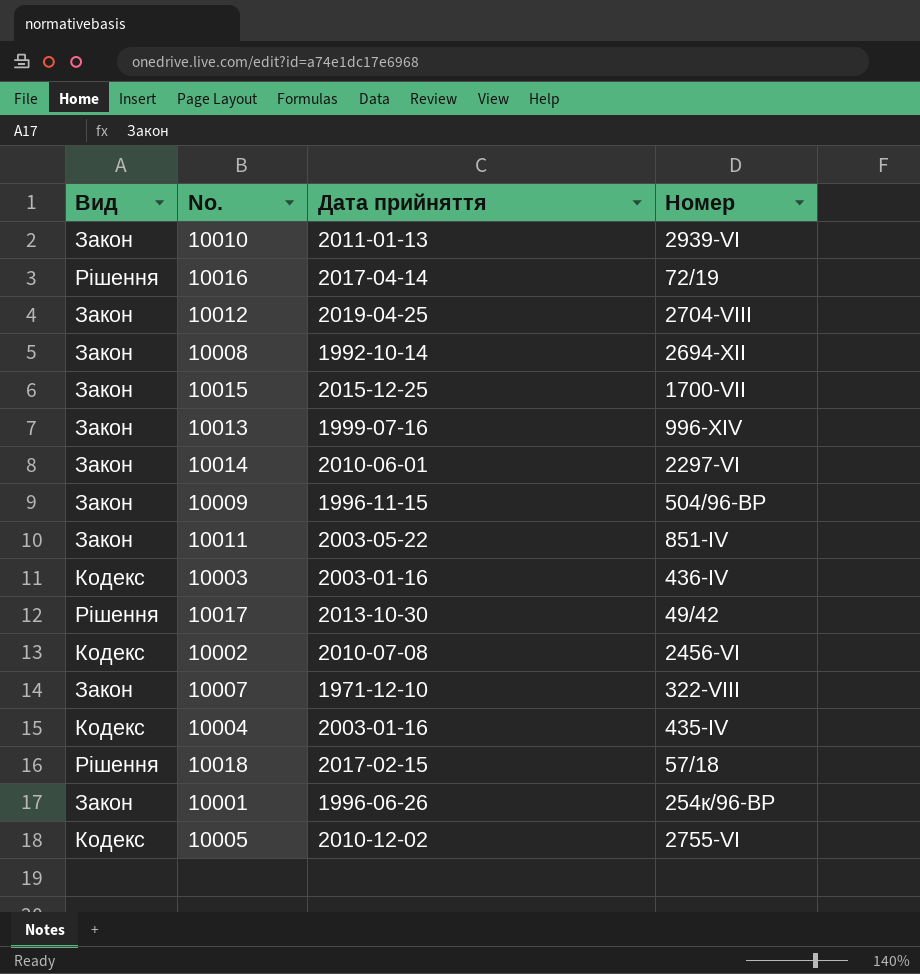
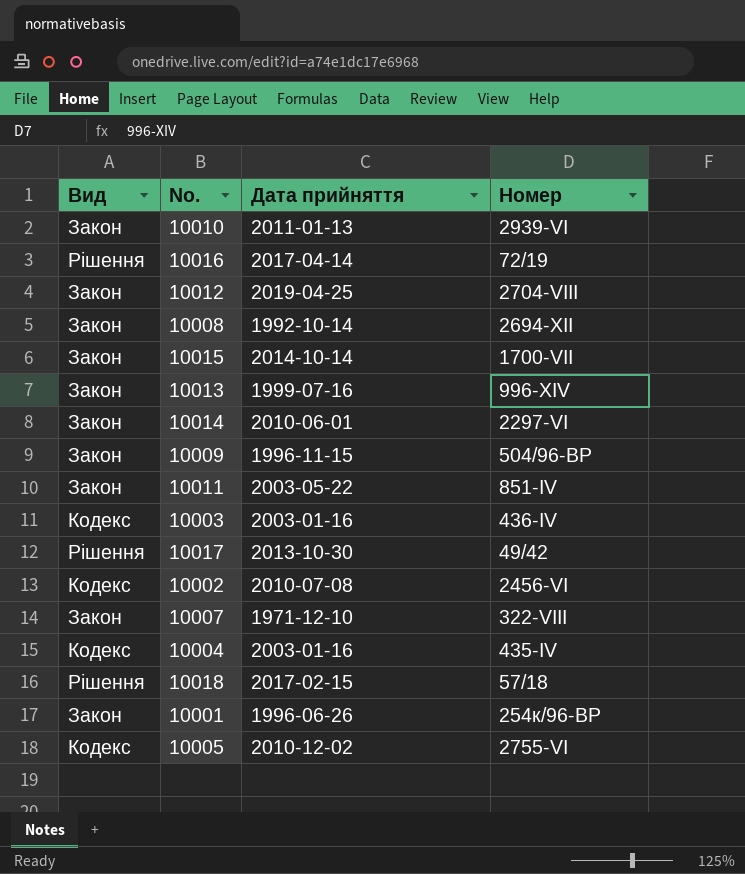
10015 | Дата прийняття: 2015-12-25 -> 2014-10-14

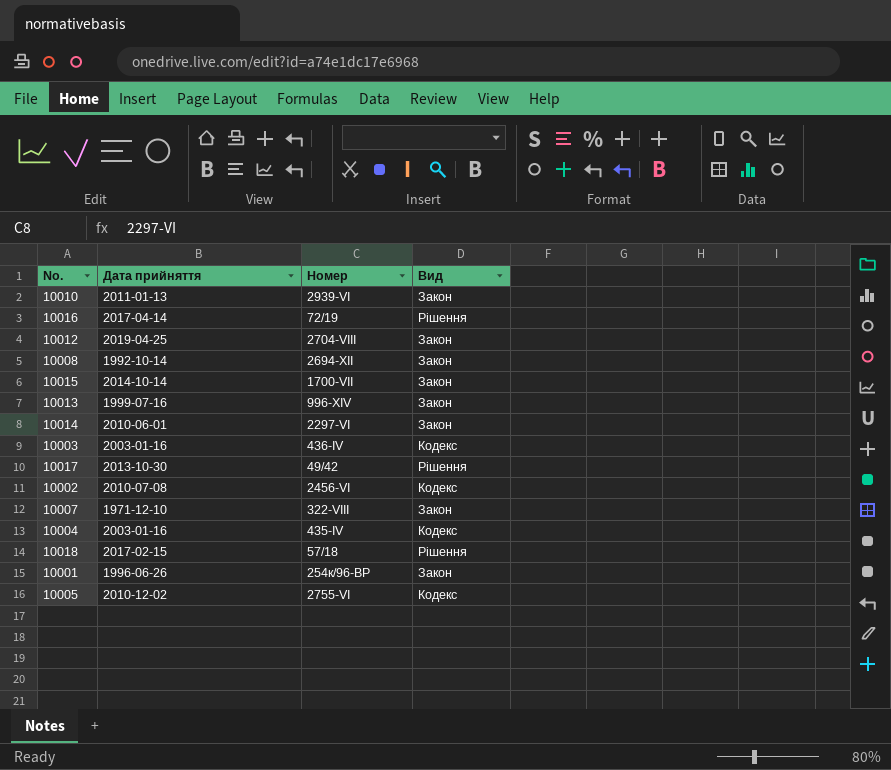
column Вид | position: 1 -> 4
row 10009: Закон | 1996-11-15 | 504/96-ВР -> none
row 10011: Закон | 2003-05-22 | 851-IV -> none

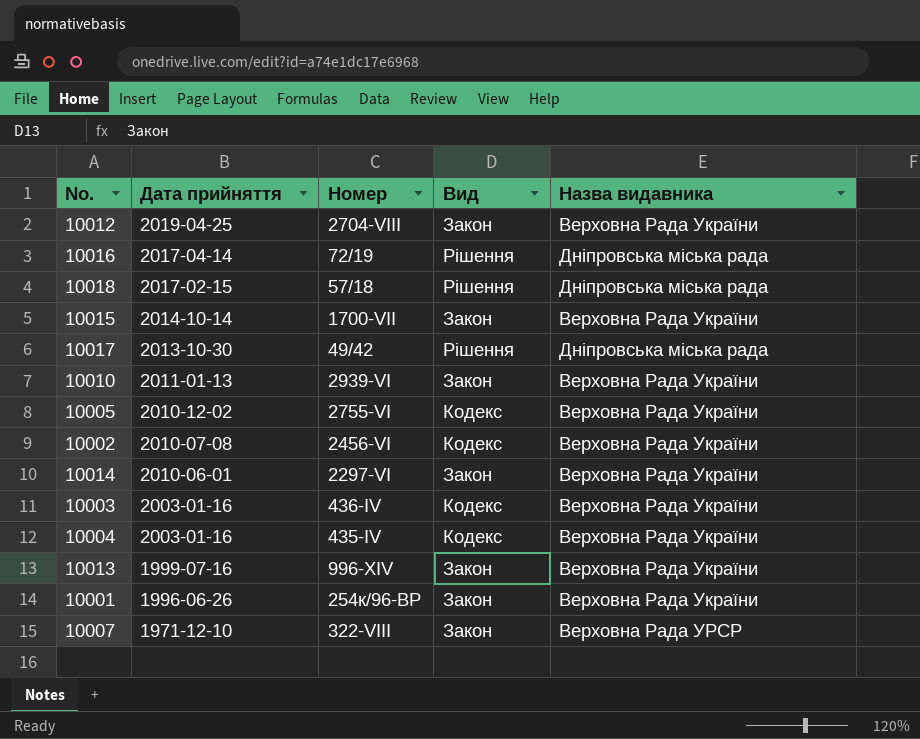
row order: none -> Дата прийняття descending
column Назва видавника | position: none -> 5
row 10008: 1992-10-14 | 2694-XII | Закон -> none

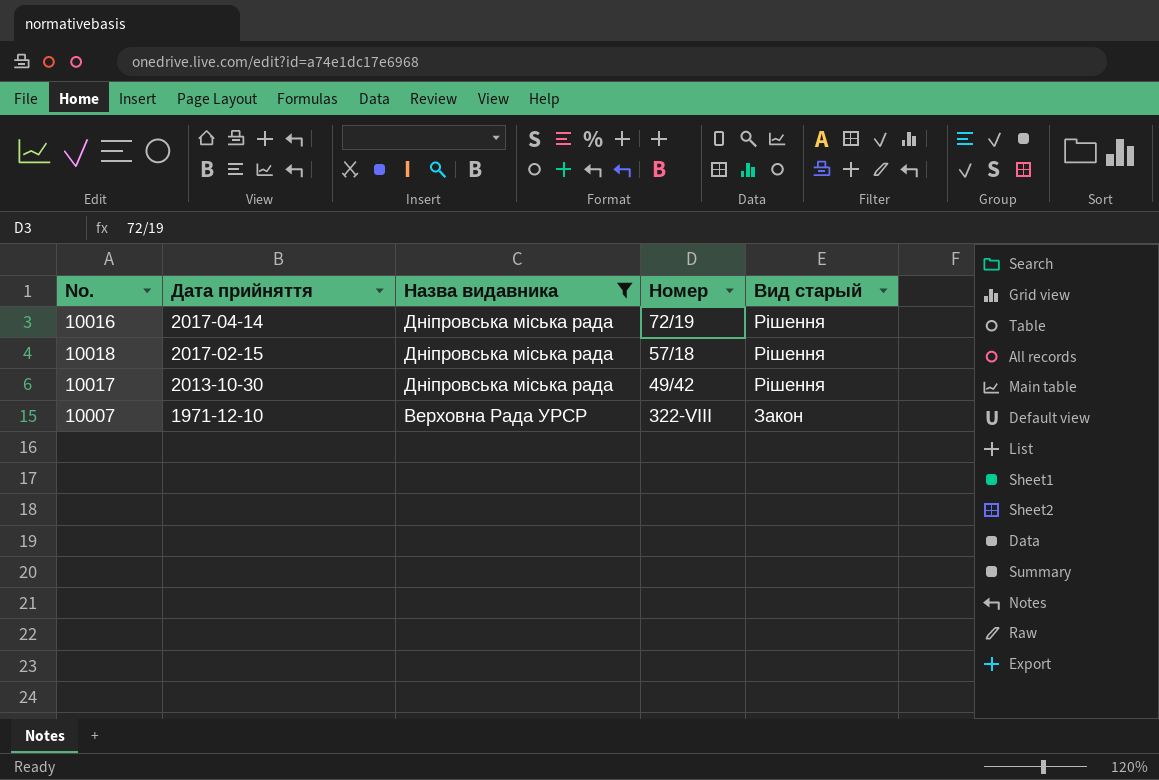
filter: none -> Назва видавника != Верховна Рада України
column Назва видавника | position: 5 -> 3
column name: Вид -> Вид старый

